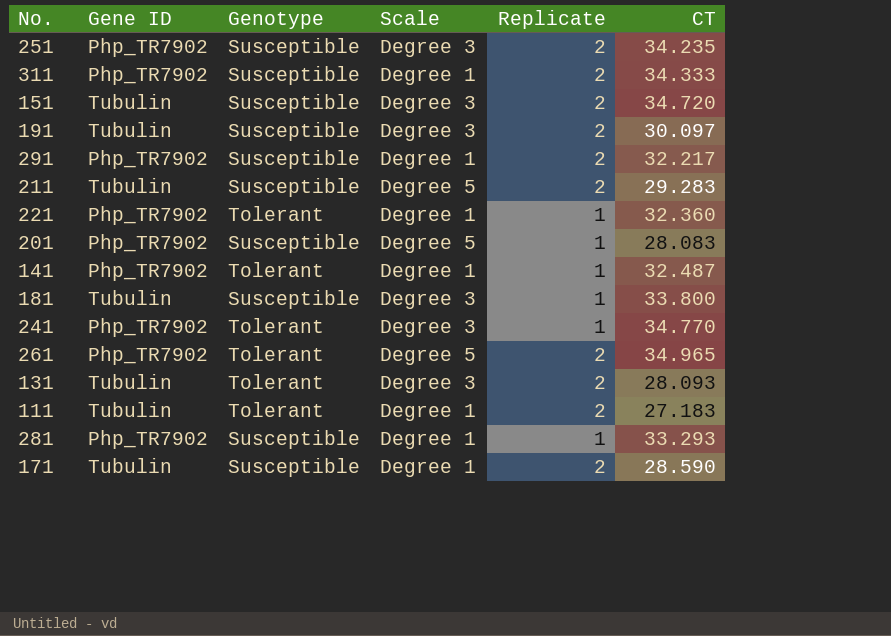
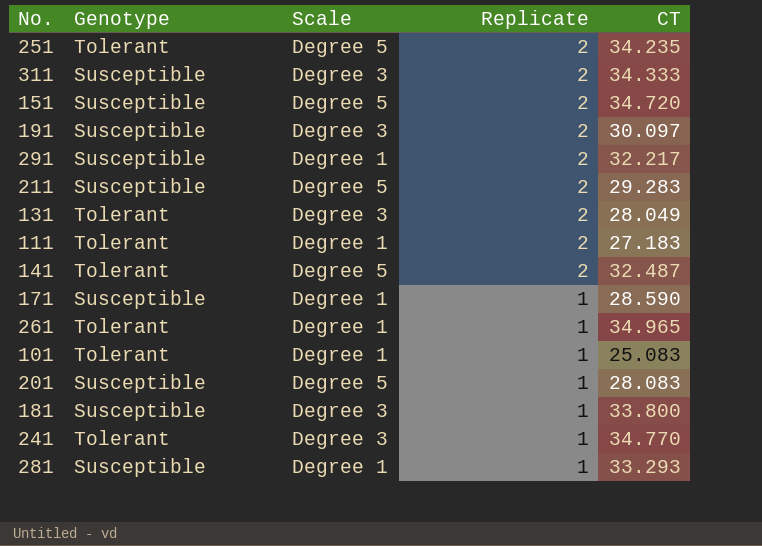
row order: none -> Replicate descending
column Gene ID | position: 2 -> none
row 221: Php_TR7902 | Tolerant | Degree 1 | 1 | 32.360 -> none
251 | Genotype: Susceptible -> Tolerant
251 | Scale: Degree 3 -> Degree 5
311 | Scale: Degree 1 -> Degree 3
151 | Scale: Degree 3 -> Degree 5
131 | CT: 28.093 -> 28.049
141 | Scale: Degree 1 -> Degree 5
141 | Replicate: 1 -> 2
171 | Replicate: 2 -> 1
261 | Scale: Degree 5 -> Degree 1
261 | Replicate: 2 -> 1
row 101: none -> Tolerant | Degree 1 | 1 | 25.083

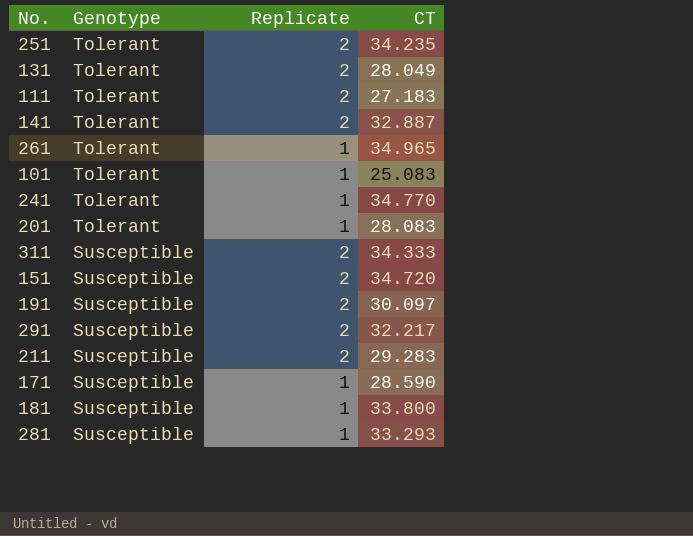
row order: Replicate descending -> Genotype descending
column Scale | position: 3 -> none
141 | CT: 32.487 -> 32.887
201 | Genotype: Susceptible -> Tolerant

